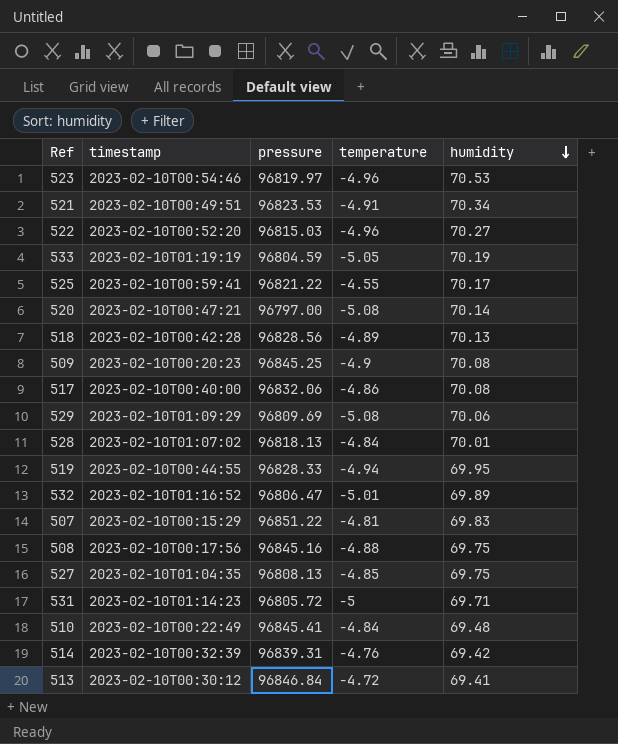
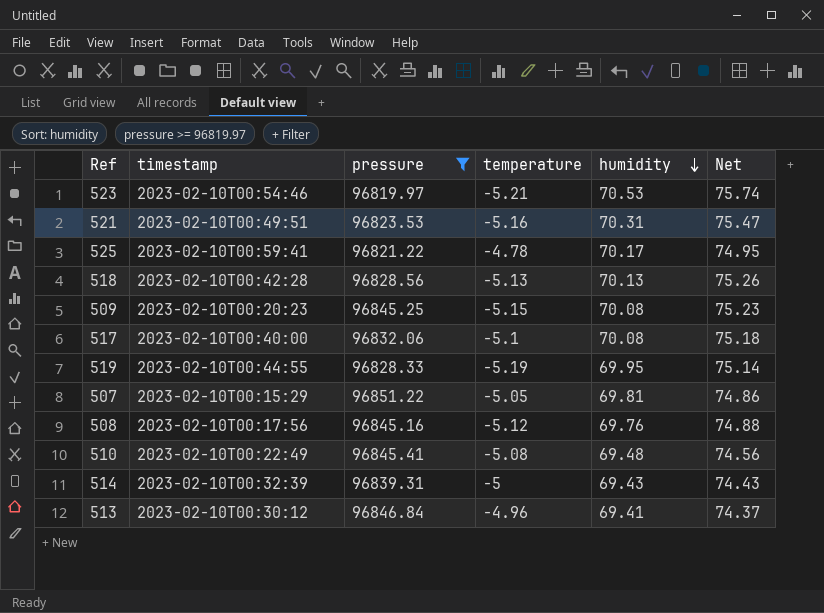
filter: none -> pressure >= 96819.97
column Net | formula: none -> [humidity] - [temperature]
523 | temperature: -4.96 -> -5.21
521 | temperature: -4.91 -> -5.16
521 | humidity: 70.34 -> 70.31
525 | temperature: -4.55 -> -4.78
518 | temperature: -4.89 -> -5.13
509 | temperature: -4.9 -> -5.15
517 | temperature: -4.86 -> -5.1
519 | temperature: -4.94 -> -5.19
507 | temperature: -4.81 -> -5.05
507 | humidity: 69.83 -> 69.81
508 | temperature: -4.88 -> -5.12
508 | humidity: 69.75 -> 69.76
510 | temperature: -4.84 -> -5.08
514 | temperature: -4.76 -> -5
514 | humidity: 69.42 -> 69.43
513 | temperature: -4.72 -> -4.96

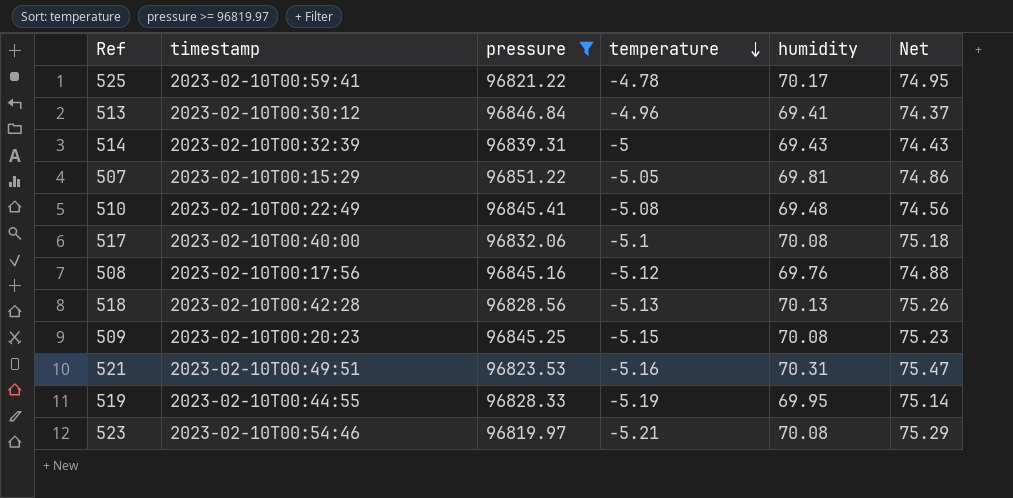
row order: humidity descending -> temperature descending
523 | humidity: 70.53 -> 70.08
523 | Net: 75.74 -> 75.29

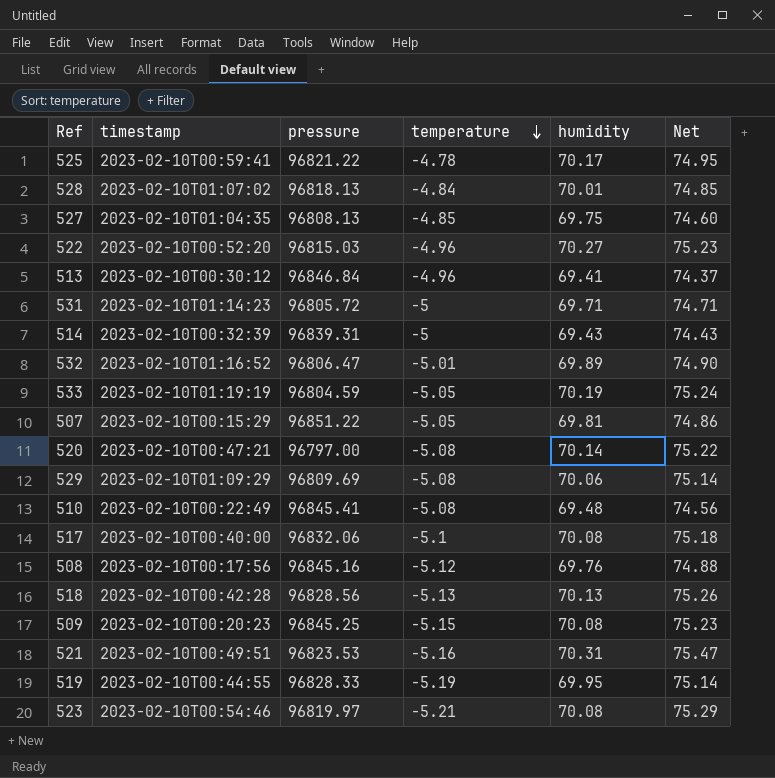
filter: pressure >= 96819.97 -> none

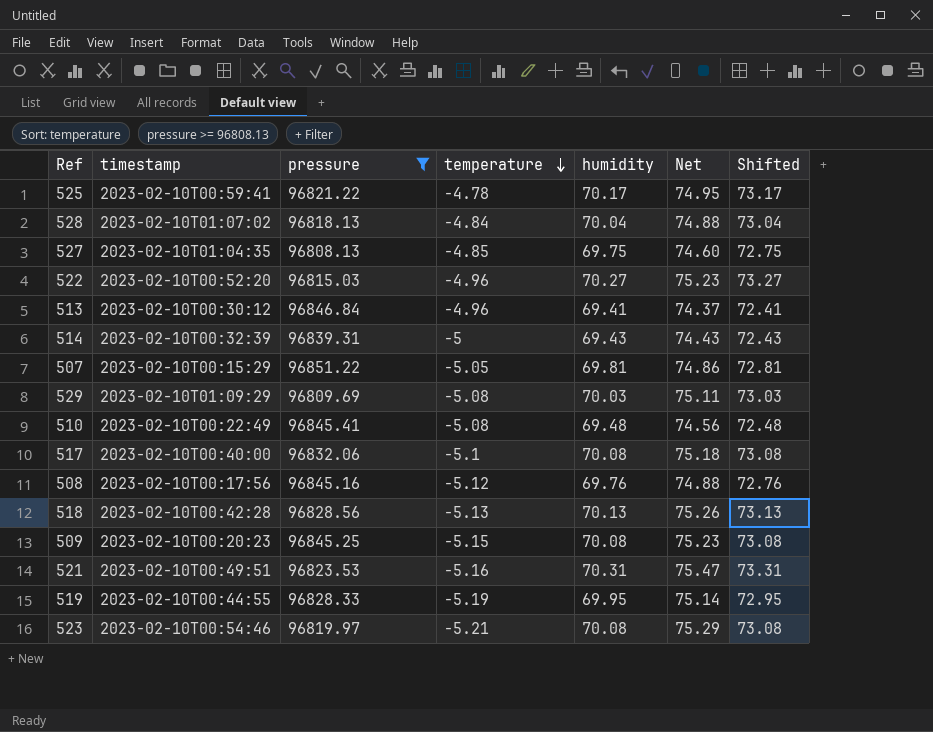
filter: none -> pressure >= 96808.13
column Shifted | formula: none -> [humidity] + 3
528 | humidity: 70.01 -> 70.04
528 | Net: 74.85 -> 74.88
529 | humidity: 70.06 -> 70.03
529 | Net: 75.14 -> 75.11

